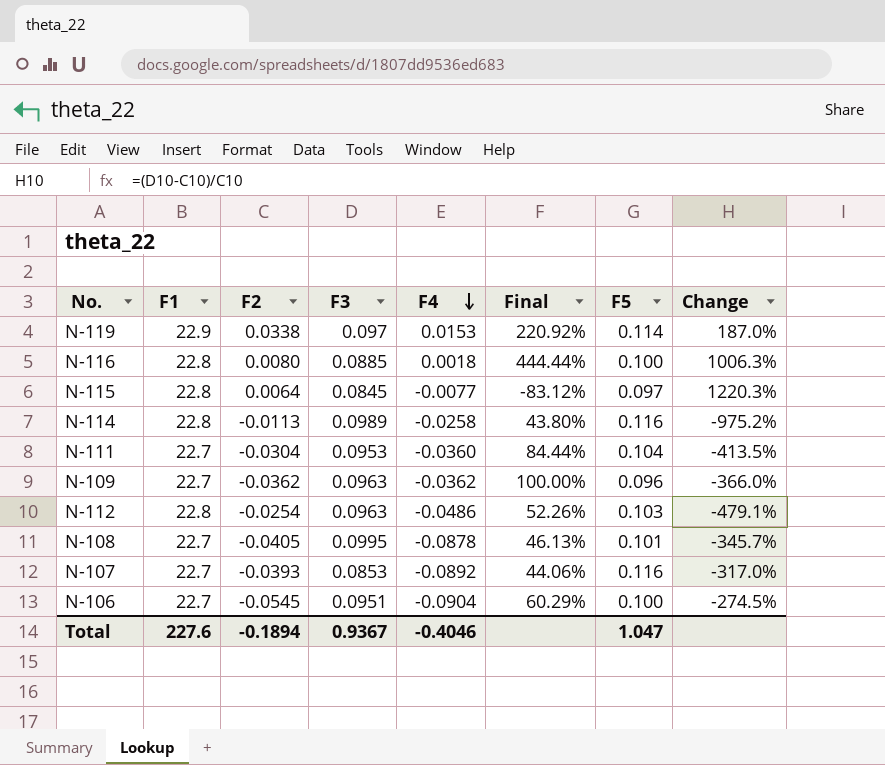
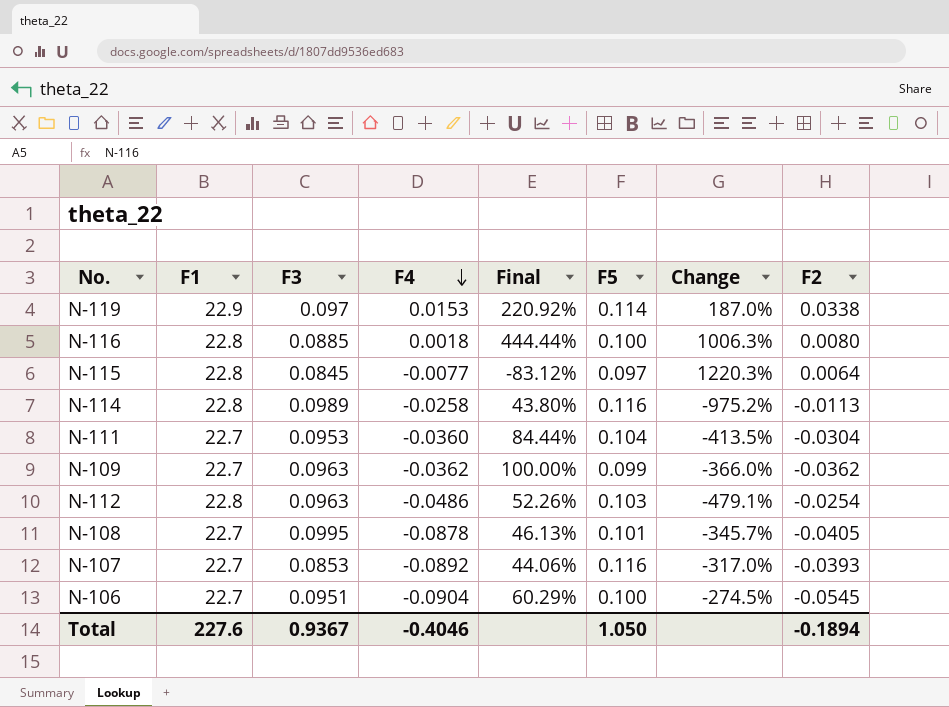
column F2 | position: 3 -> 8
N-109 | F5: 0.096 -> 0.099
Total | F5: 1.047 -> 1.050

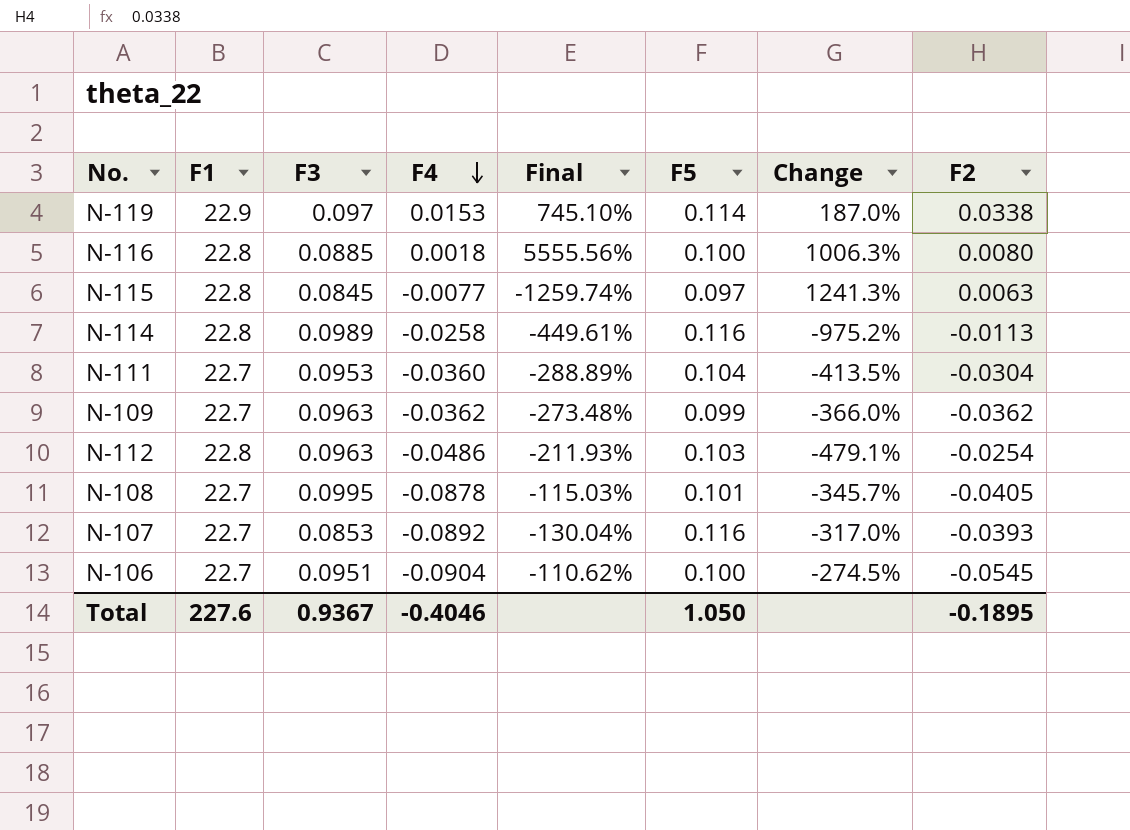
column Final | formula: [F2] / [F4] -> [F5] / [F4]
N-115 | Change: 1220.3% -> 1241.3%
N-115 | F2: 0.0064 -> 0.0063
Total | F2: -0.1894 -> -0.1895

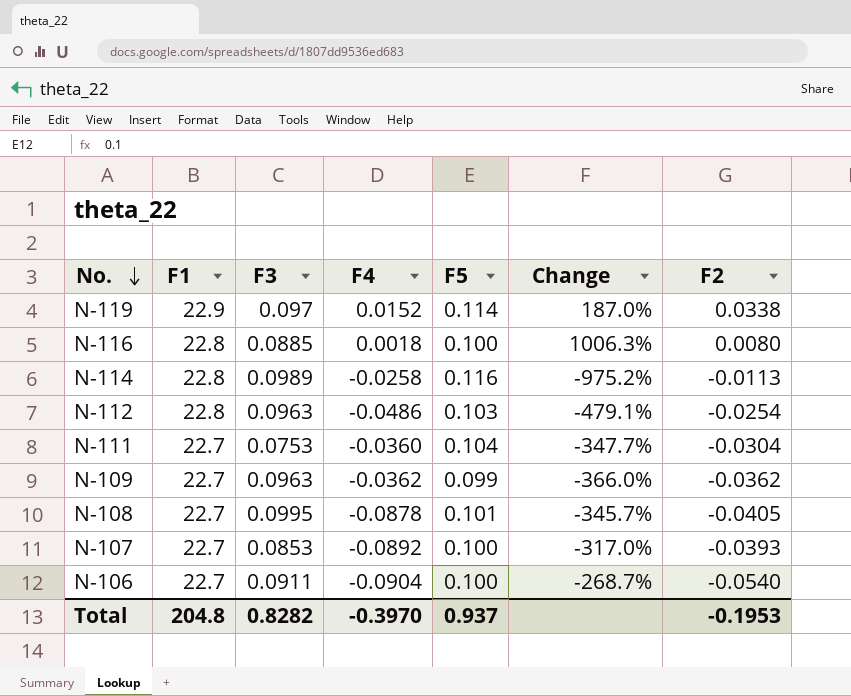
row order: F4 descending -> No. descending
column Final | formula: [F5] / [F4] -> none
row N-115: 22.8 | 0.0845 | -0.0077 | -1259.74% | 0.097 | 1241.3% | 0.0063 -> none
N-119 | F4: 0.0153 -> 0.0152
N-111 | F3: 0.0953 -> 0.0753
N-111 | Change: -413.5% -> -347.7%
N-107 | F5: 0.116 -> 0.100
N-106 | F3: 0.0951 -> 0.0911
N-106 | Change: -274.5% -> -268.7%
N-106 | F2: -0.0545 -> -0.0540
Total | F1: 227.6 -> 204.8
Total | F3: 0.9367 -> 0.8282
Total | F4: -0.4046 -> -0.3970
Total | F5: 1.050 -> 0.937
Total | F2: -0.1895 -> -0.1953

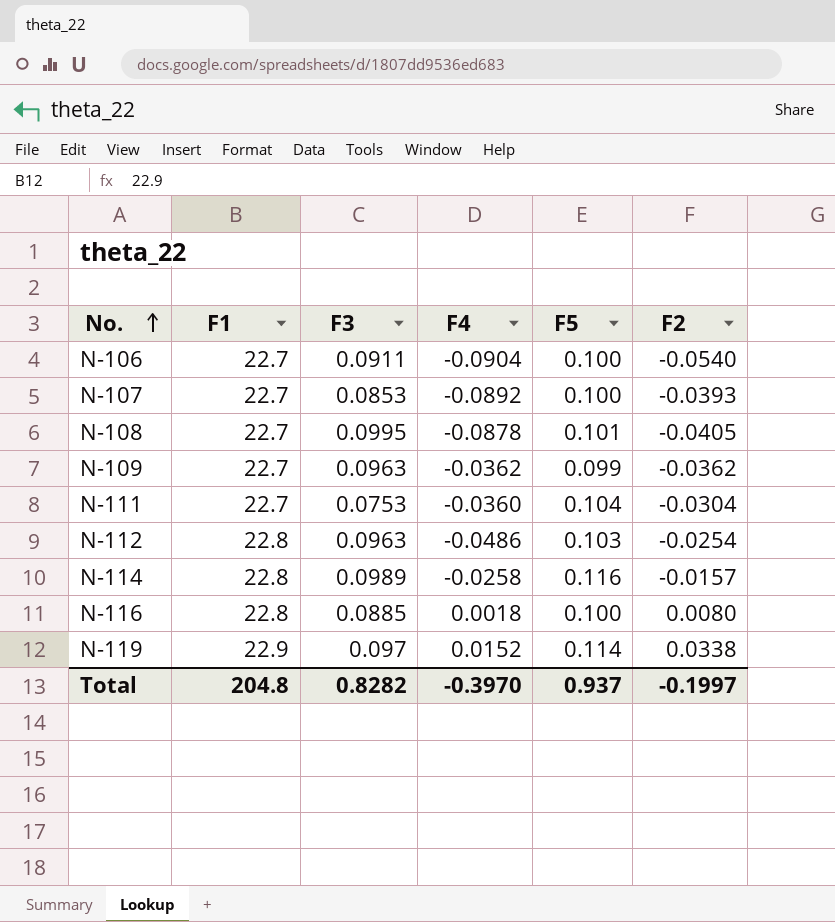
row order: No. descending -> No. ascending
column Change | formula: ([F3] - [F2]) / [F2] -> none
N-114 | F2: -0.0113 -> -0.0157
Total | F2: -0.1953 -> -0.1997

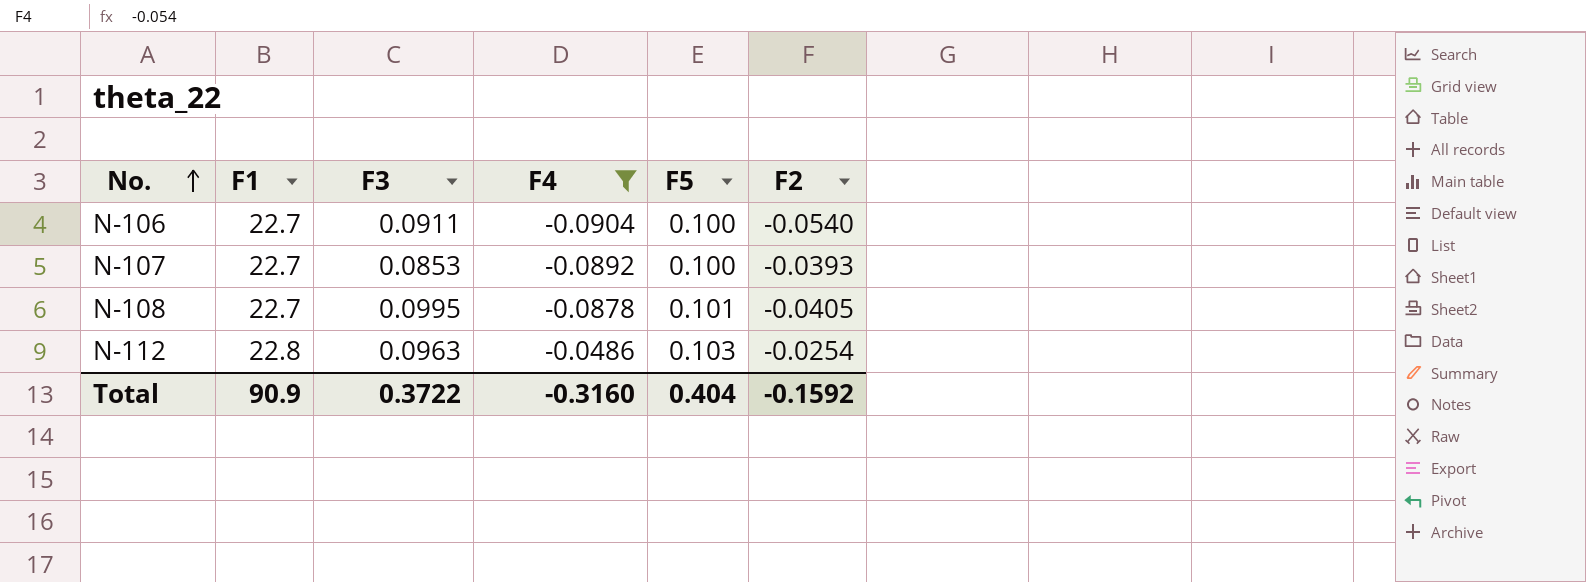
filter: none -> F4 <= -0.0486
Total | F1: 204.8 -> 90.9
Total | F3: 0.8282 -> 0.3722
Total | F4: -0.3970 -> -0.3160
Total | F5: 0.937 -> 0.404
Total | F2: -0.1997 -> -0.1592

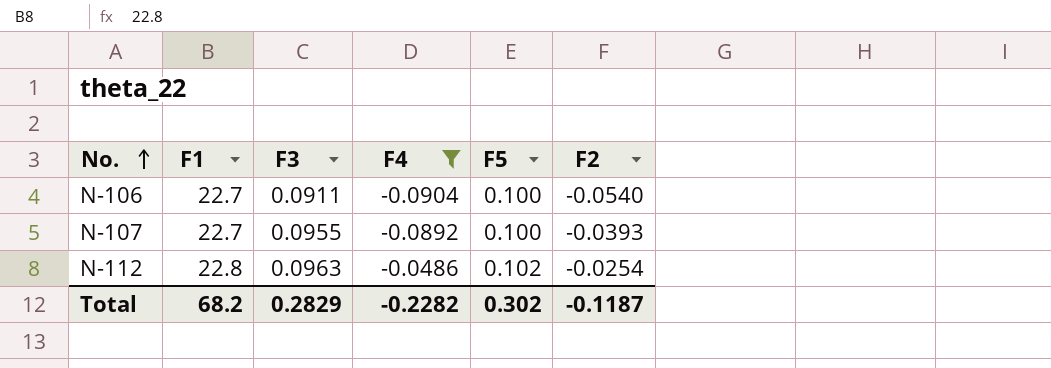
row N-108: 22.7 | 0.0995 | -0.0878 | 0.101 | -0.0405 -> none
N-107 | F3: 0.0853 -> 0.0955
N-112 | F5: 0.103 -> 0.102
Total | F1: 90.9 -> 68.2
Total | F3: 0.3722 -> 0.2829
Total | F4: -0.3160 -> -0.2282
Total | F5: 0.404 -> 0.302
Total | F2: -0.1592 -> -0.1187

